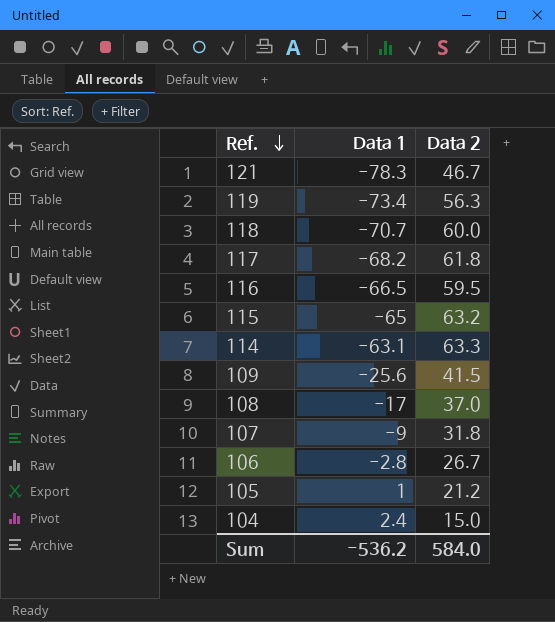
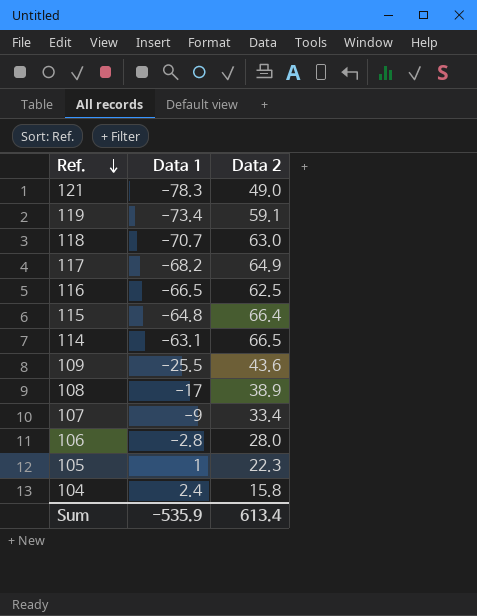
121 | Data 2: 46.7 -> 49.0
119 | Data 2: 56.3 -> 59.1
118 | Data 2: 60.0 -> 63.0
117 | Data 2: 61.8 -> 64.9
116 | Data 2: 59.5 -> 62.5
115 | Data 1: -65 -> -64.8
115 | Data 2: 63.2 -> 66.4
114 | Data 2: 63.3 -> 66.5
109 | Data 1: -25.6 -> -25.5
109 | Data 2: 41.5 -> 43.6
108 | Data 2: 37.0 -> 38.9
107 | Data 2: 31.8 -> 33.4
106 | Data 2: 26.7 -> 28.0
105 | Data 2: 21.2 -> 22.3
104 | Data 2: 15.0 -> 15.8
Sum | Data 1: -536.2 -> -535.9
Sum | Data 2: 584.0 -> 613.4

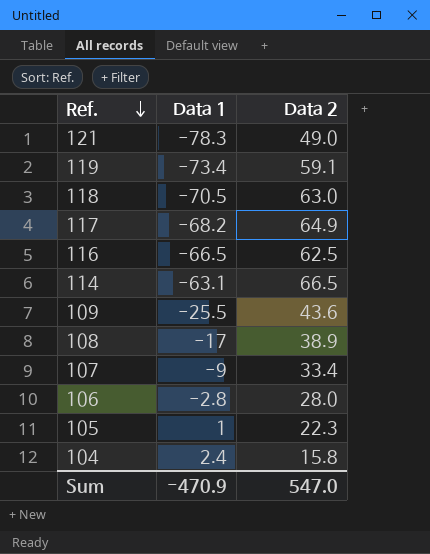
row 115: -64.8 | 66.4 -> none
118 | Data 1: -70.7 -> -70.5
Sum | Data 1: -535.9 -> -470.9
Sum | Data 2: 613.4 -> 547.0

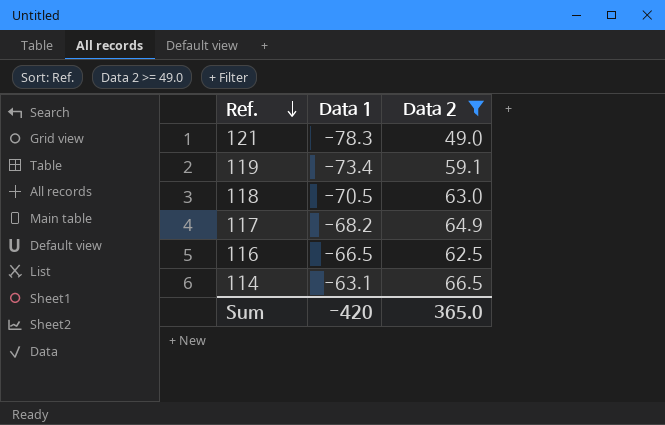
filter: none -> Data 2 >= 49.0
Sum | Data 1: -470.9 -> -420
Sum | Data 2: 547.0 -> 365.0

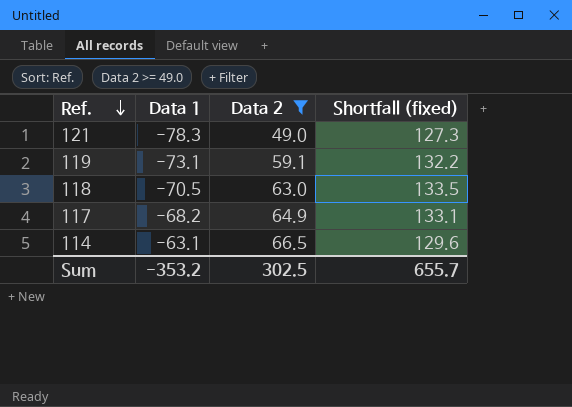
column Shortfall (fixed) | formula: none -> [Data 2] - [Data 1]
row 116: -66.5 | 62.5 -> none
119 | Data 1: -73.4 -> -73.1
Sum | Data 1: -420 -> -353.2
Sum | Data 2: 365.0 -> 302.5

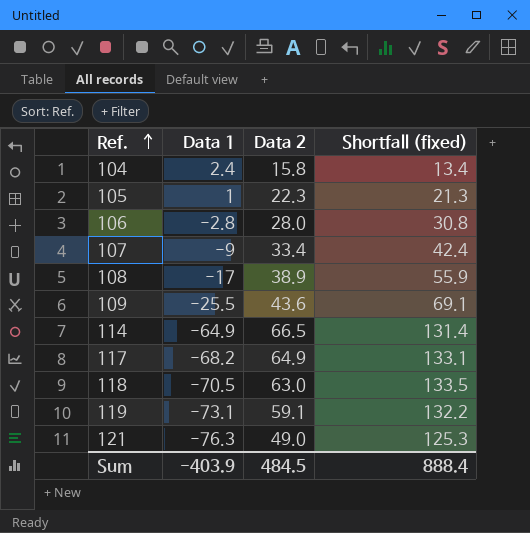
filter: Data 2 >= 49.0 -> none
row order: Ref. descending -> Ref. ascending
114 | Data 1: -63.1 -> -64.9
114 | Shortfall (fixed): 129.6 -> 131.4
121 | Data 1: -78.3 -> -76.3
121 | Shortfall (fixed): 127.3 -> 125.3
Sum | Data 1: -353.2 -> -403.9
Sum | Data 2: 302.5 -> 484.5
Sum | Shortfall (fixed): 655.7 -> 888.4

